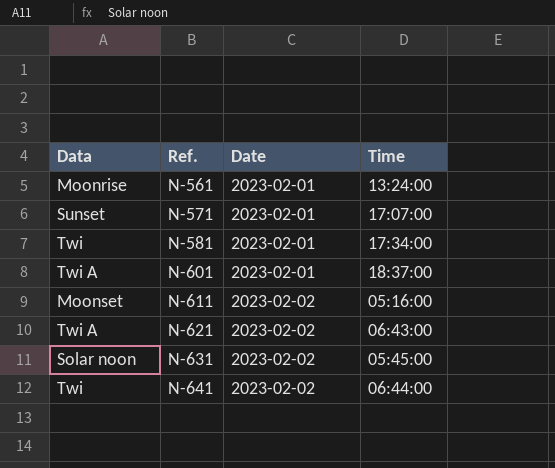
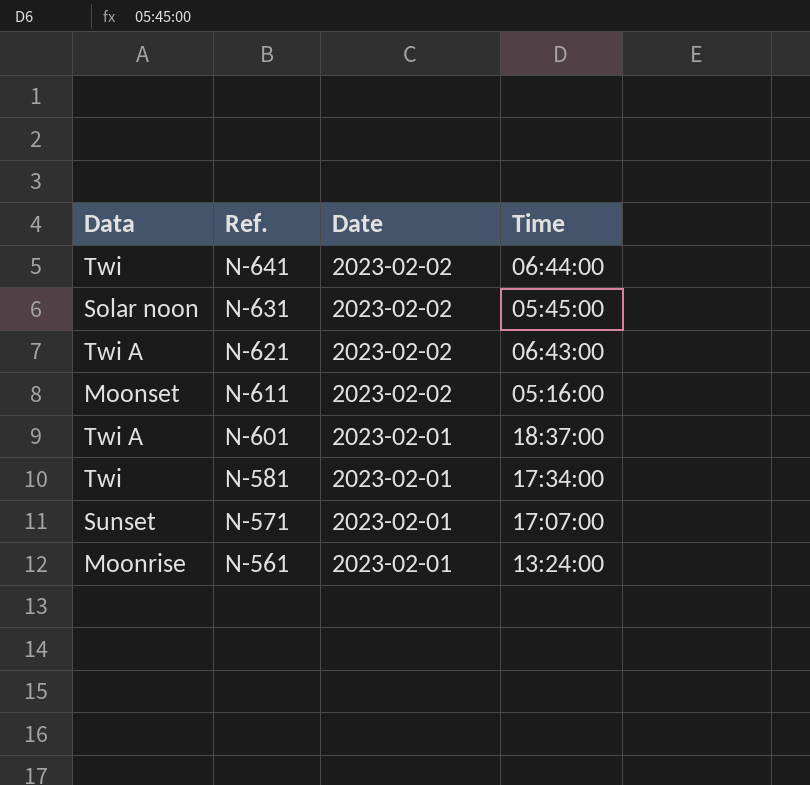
row order: Ref. ascending -> Ref. descending

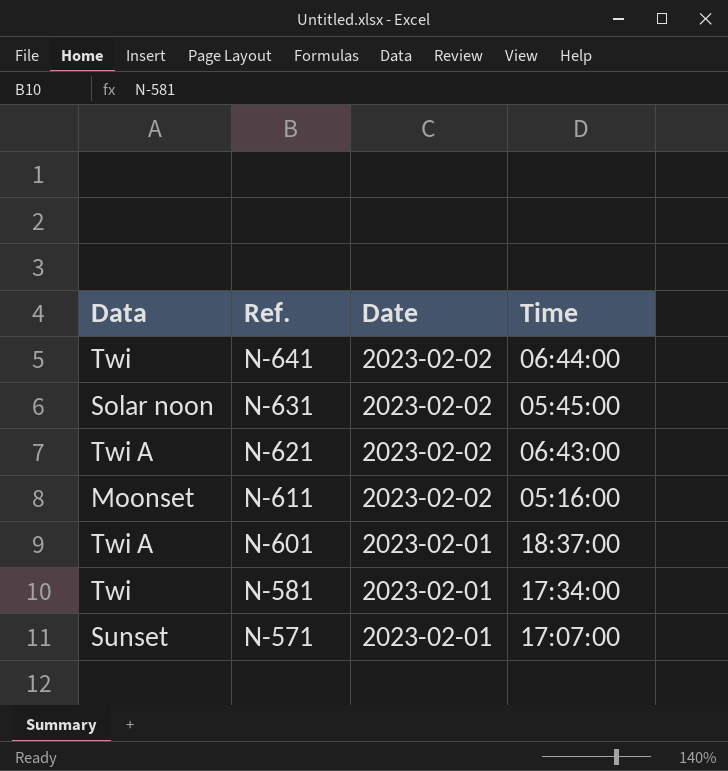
row N-561: Moonrise | 2023-02-01 | 13:24:00 -> none

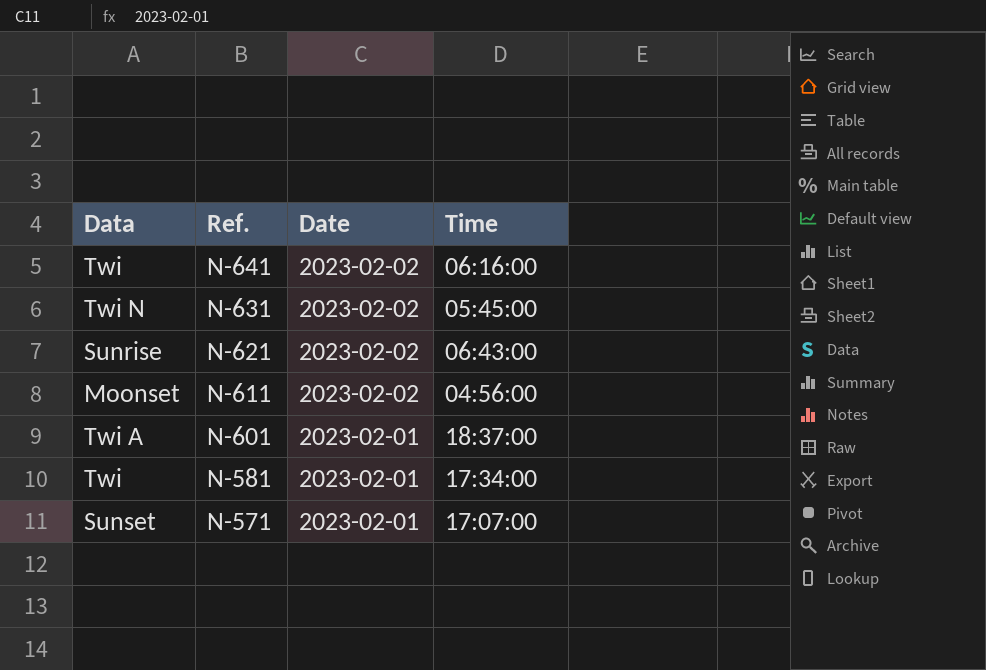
N-641 | Time: 06:44:00 -> 06:16:00
N-631 | Data: Solar noon -> Twi N
N-621 | Data: Twi A -> Sunrise
N-611 | Time: 05:16:00 -> 04:56:00

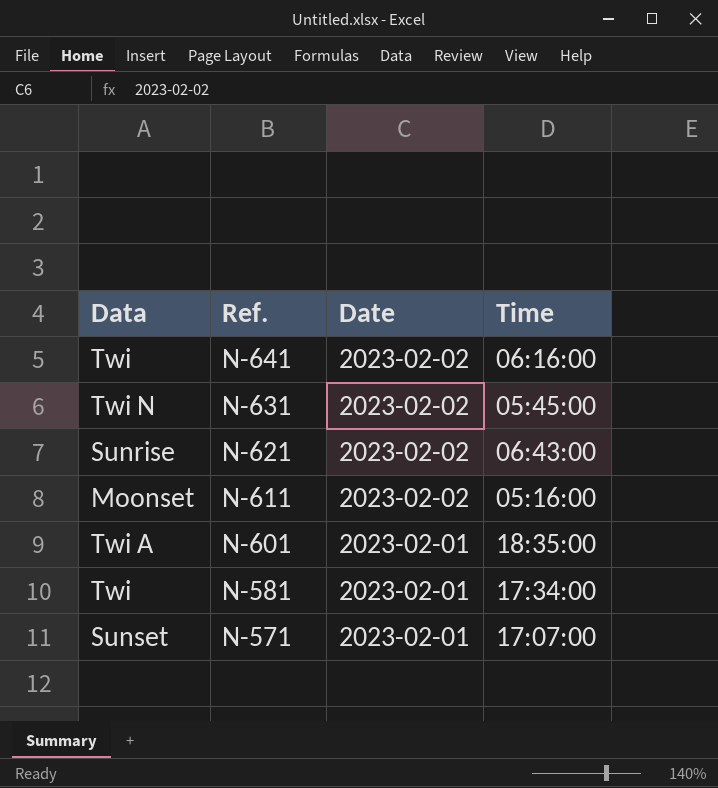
N-611 | Time: 04:56:00 -> 05:16:00
N-601 | Time: 18:37:00 -> 18:35:00

